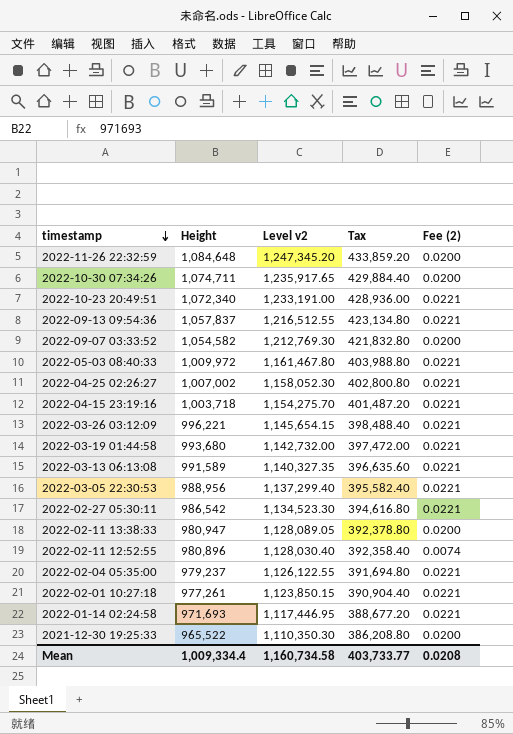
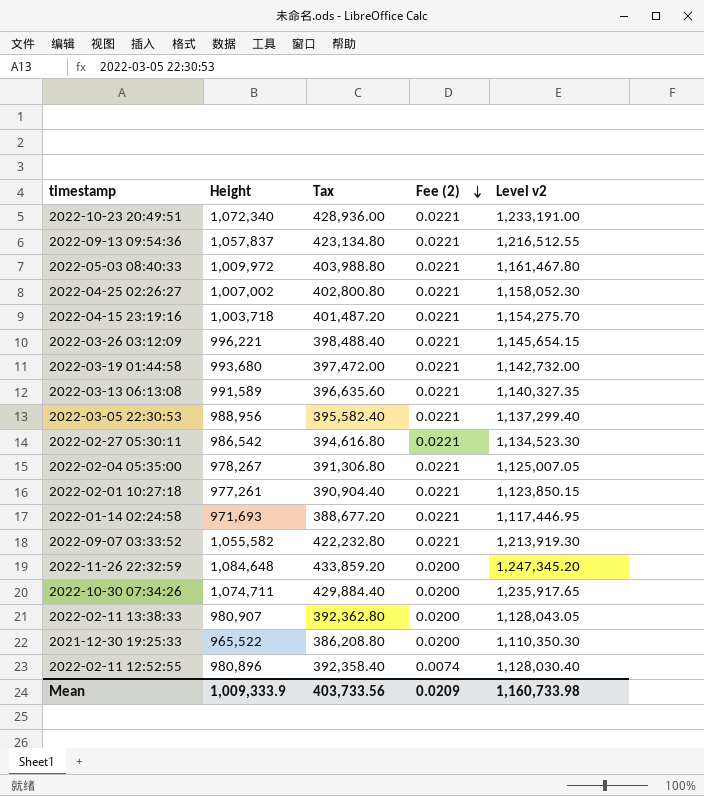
row order: timestamp descending -> Fee (2) descending
column Level v2 | position: 3 -> 5
2022-02-04 05:35:00 | Height: 979,237 -> 978,267
2022-02-04 05:35:00 | Tax: 391,694.80 -> 391,306.80
2022-02-04 05:35:00 | Level v2: 1,126,122.55 -> 1,125,007.05
2022-09-07 03:33:52 | Height: 1,054,582 -> 1,055,582
2022-09-07 03:33:52 | Tax: 421,832.80 -> 422,232.80
2022-09-07 03:33:52 | Fee (2): 0.0200 -> 0.0221
2022-09-07 03:33:52 | Level v2: 1,212,769.30 -> 1,213,919.30
2022-02-11 13:38:33 | Height: 980,947 -> 980,907
2022-02-11 13:38:33 | Tax: 392,378.80 -> 392,362.80
2022-02-11 13:38:33 | Level v2: 1,128,089.05 -> 1,128,043.05
Mean | Height: 1,009,334.4 -> 1,009,333.9
Mean | Tax: 403,733.77 -> 403,733.56
Mean | Fee (2): 0.0208 -> 0.0209
Mean | Level v2: 1,160,734.58 -> 1,160,733.98

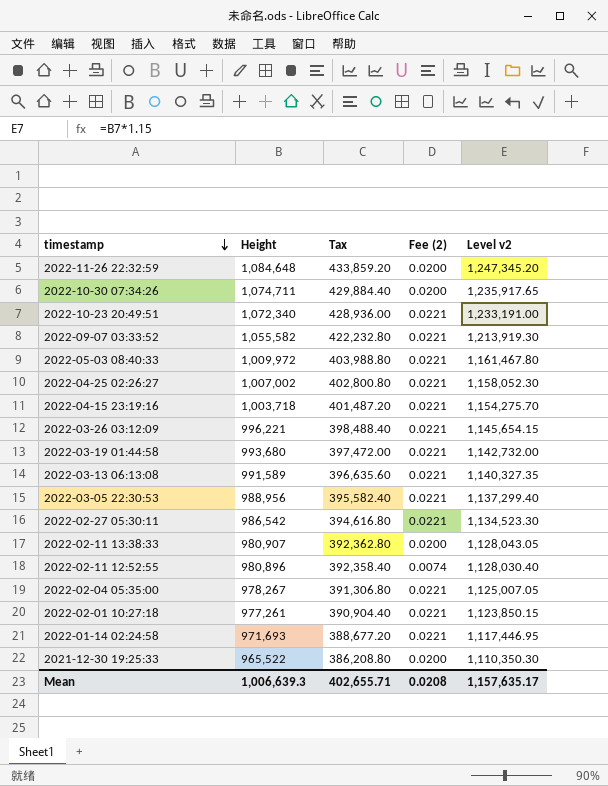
row order: Fee (2) descending -> timestamp descending
row 2022-09-13 09:54:36: 1,057,837 | 423,134.80 | 0.0221 | 1,216,512.55 -> none
Mean | Height: 1,009,333.9 -> 1,006,639.3
Mean | Tax: 403,733.56 -> 402,655.71
Mean | Fee (2): 0.0209 -> 0.0208
Mean | Level v2: 1,160,733.98 -> 1,157,635.17

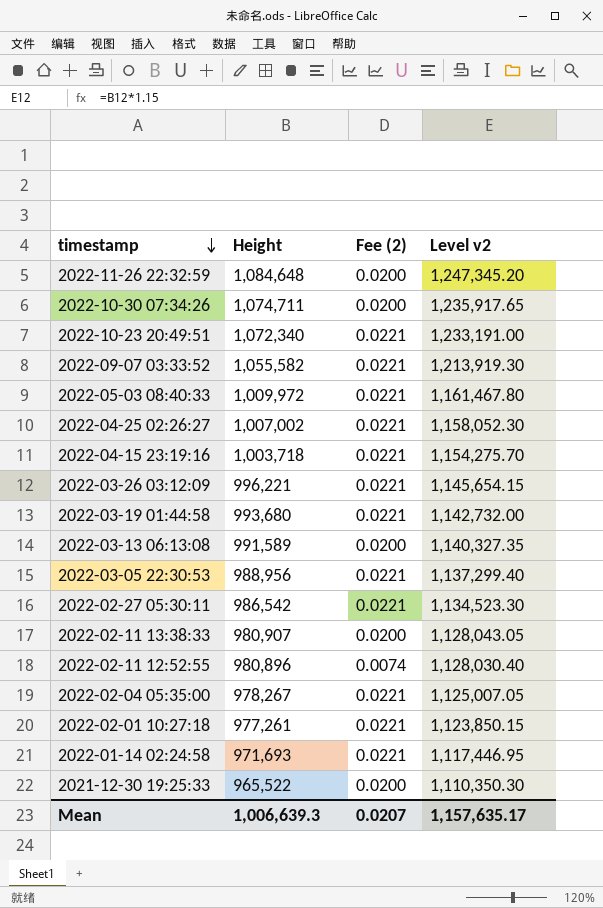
column Tax | formula: [Height] * 0.4 -> none
2022-03-13 06:13:08 | Fee (2): 0.0221 -> 0.0200
Mean | Fee (2): 0.0208 -> 0.0207

